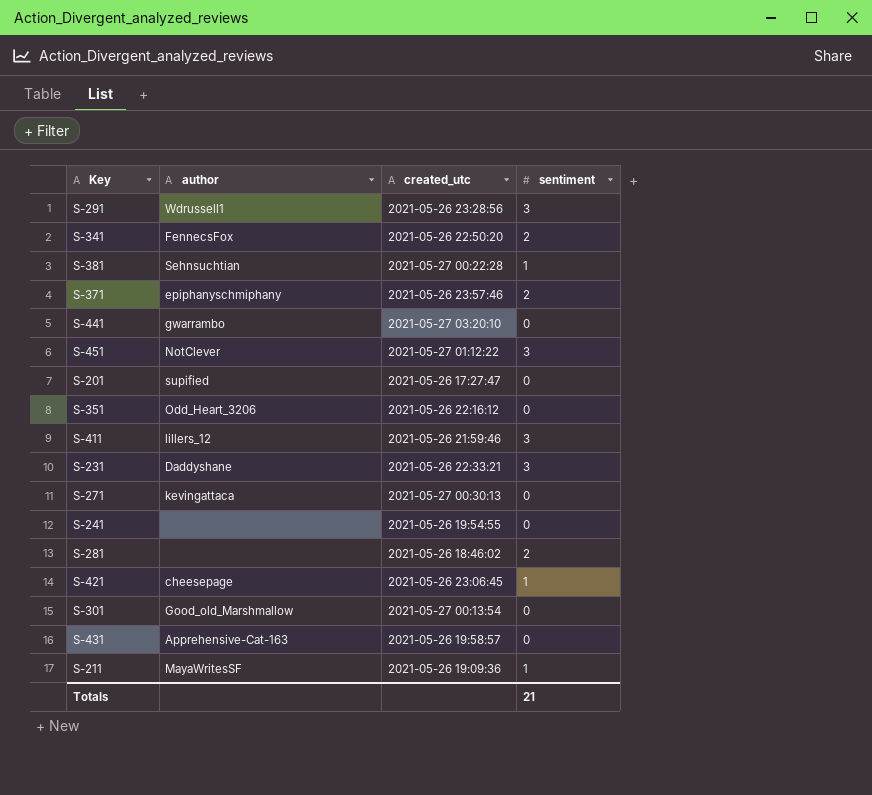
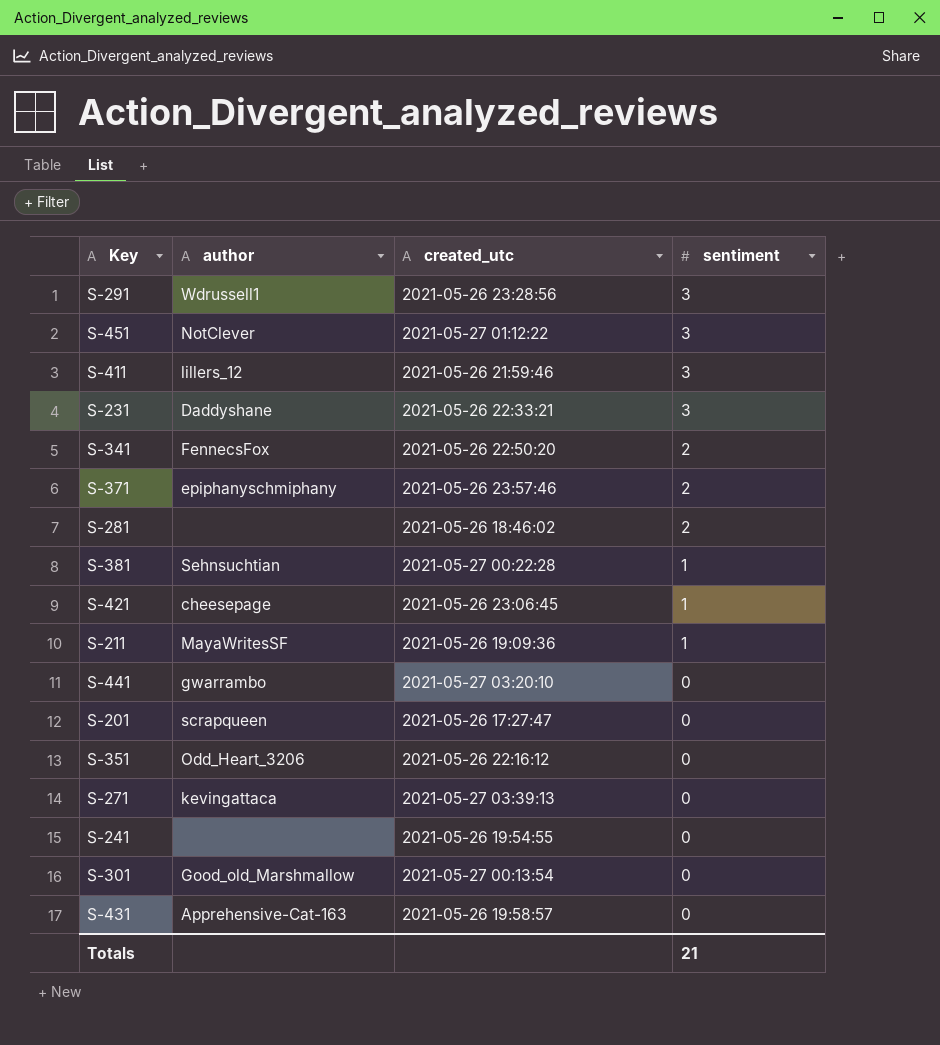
row order: none -> sentiment descending
S-201 | author: supified -> scrapqueen
S-271 | created_utc: 2021-05-27 00:30:13 -> 2021-05-27 03:39:13

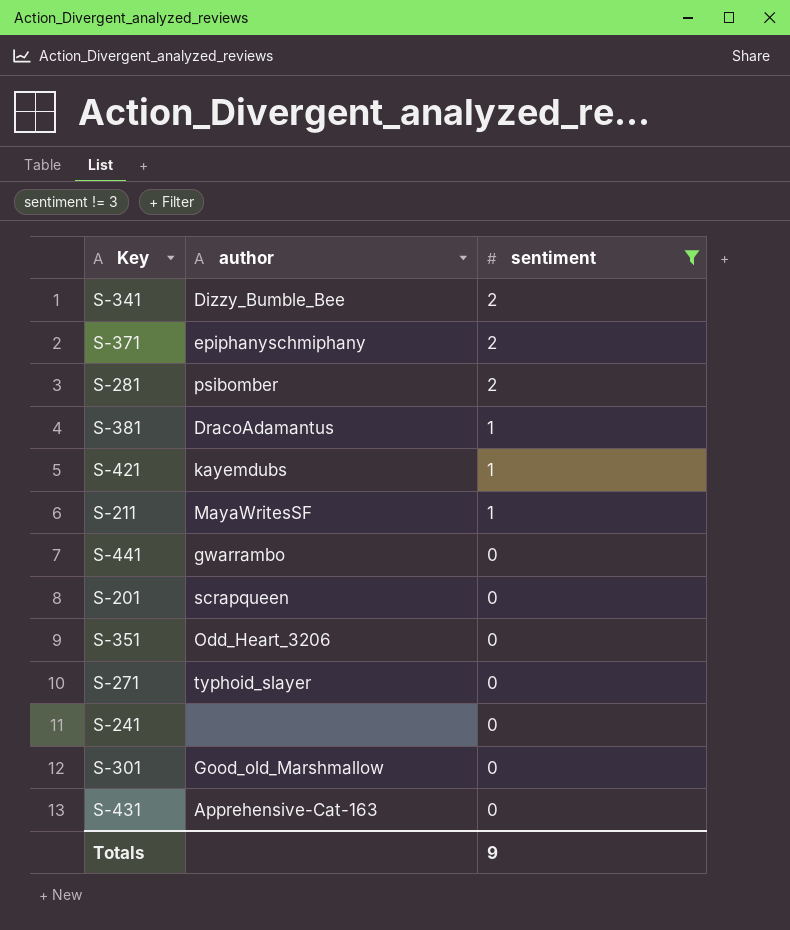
filter: none -> sentiment != 3
column created_utc | position: 3 -> none
S-341 | author: FennecsFox -> Dizzy_Bumble_Bee
S-281 | author: none -> psibomber
S-381 | author: Sehnsuchtian -> DracoAdamantus
S-421 | author: cheesepage -> kayemdubs
S-271 | author: kevingattaca -> typhoid_slayer
Totals | sentiment: 21 -> 9

